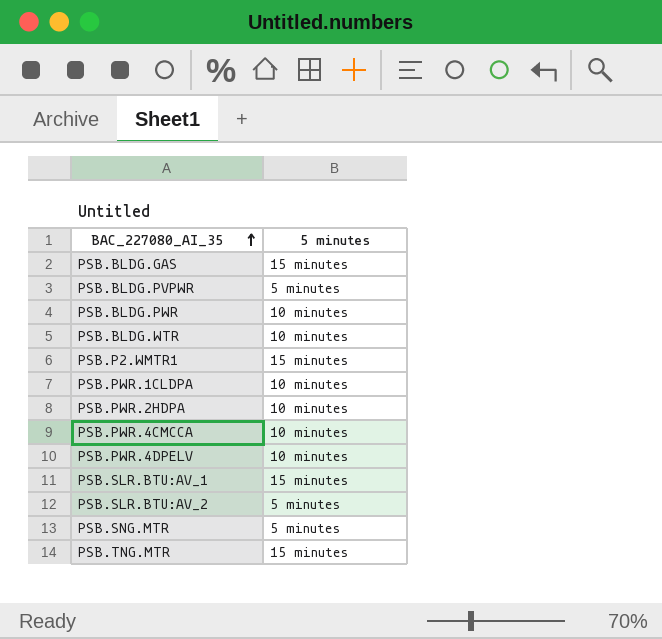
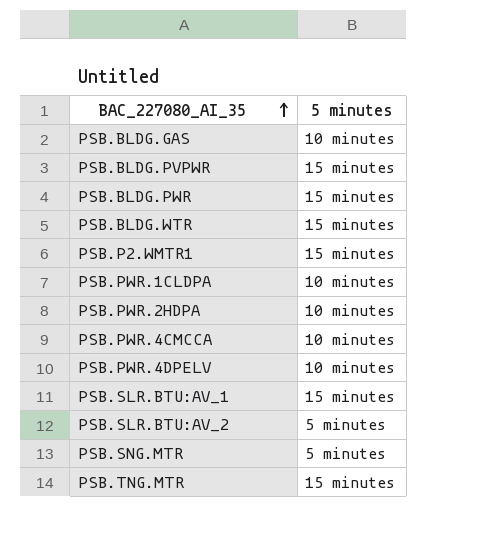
PSB.BLDG.GAS | 5 minutes: 15 minutes -> 10 minutes
PSB.BLDG.PVPWR | 5 minutes: 5 minutes -> 15 minutes
PSB.BLDG.PWR | 5 minutes: 10 minutes -> 15 minutes
PSB.BLDG.WTR | 5 minutes: 10 minutes -> 15 minutes

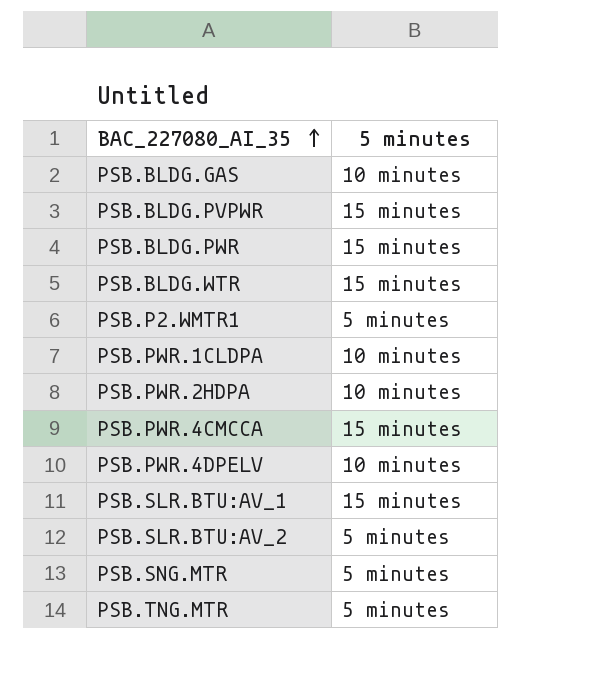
PSB.P2.WMTR1 | 5 minutes: 15 minutes -> 5 minutes
PSB.PWR.4CMCCA | 5 minutes: 10 minutes -> 15 minutes
PSB.TNG.MTR | 5 minutes: 15 minutes -> 5 minutes

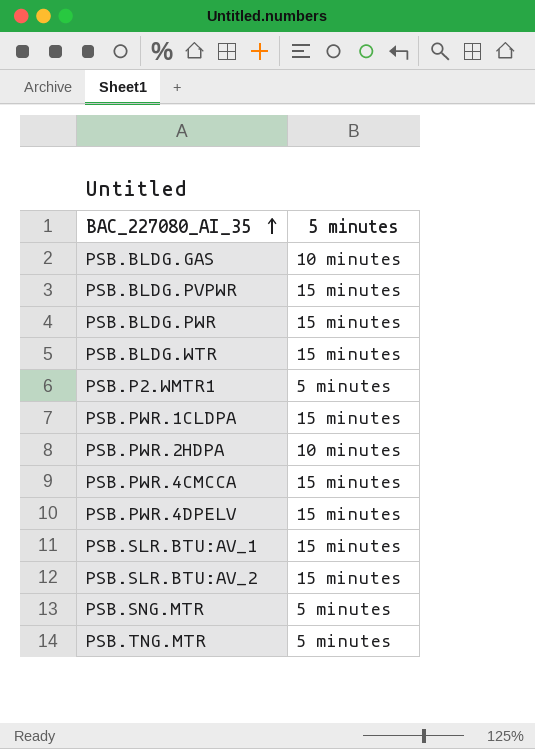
PSB.PWR.1CLDPA | 5 minutes: 10 minutes -> 15 minutes
PSB.PWR.4DPELV | 5 minutes: 10 minutes -> 15 minutes
PSB.SLR.BTU:AV_2 | 5 minutes: 5 minutes -> 15 minutes

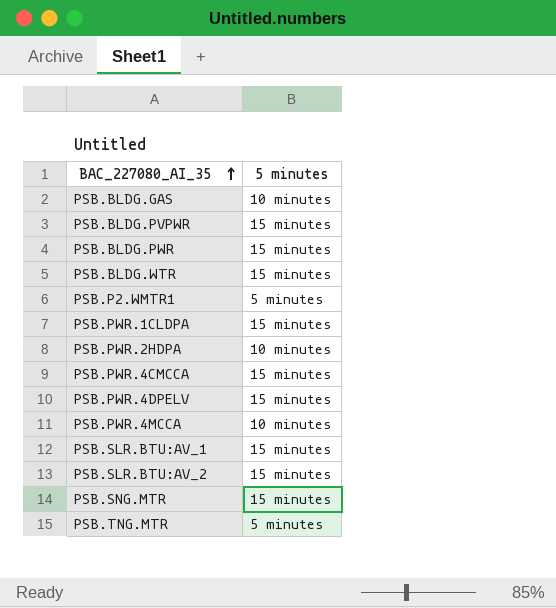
row PSB.PWR.4MCCA: none -> 10 minutes
PSB.SNG.MTR | 5 minutes: 5 minutes -> 15 minutes

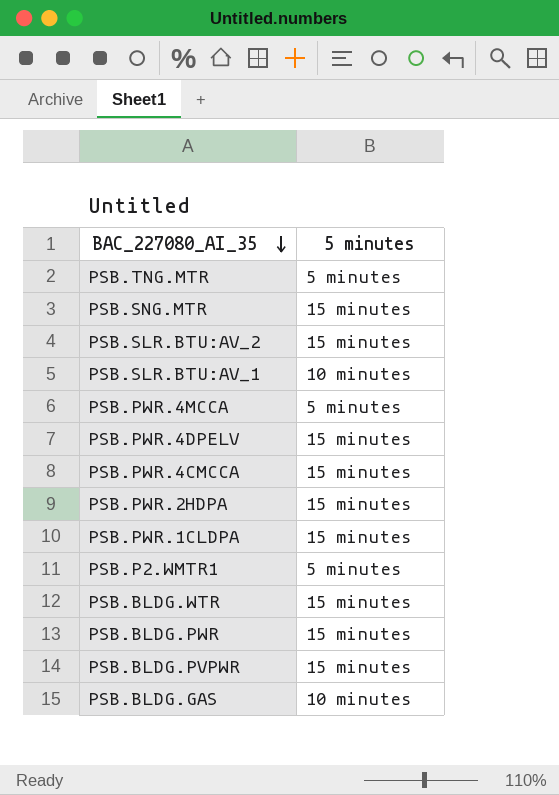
row order: BAC_227080_AI_35 ascending -> BAC_227080_AI_35 descending
PSB.SLR.BTU:AV_1 | 5 minutes: 15 minutes -> 10 minutes
PSB.PWR.4MCCA | 5 minutes: 10 minutes -> 5 minutes
PSB.PWR.2HDPA | 5 minutes: 10 minutes -> 15 minutes

